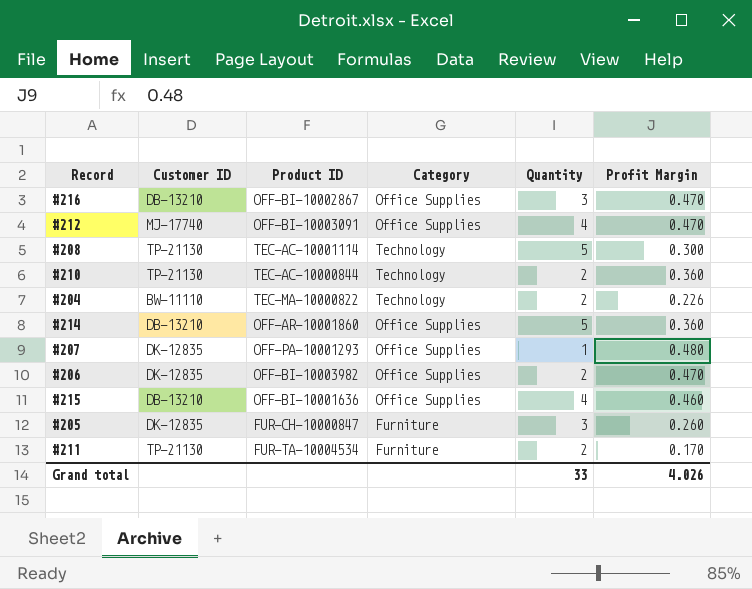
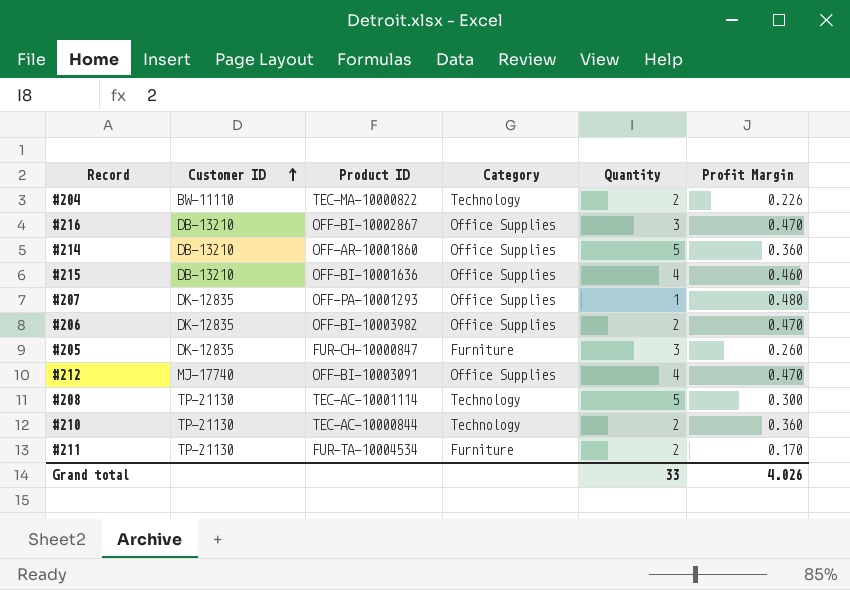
row order: none -> Customer ID ascending

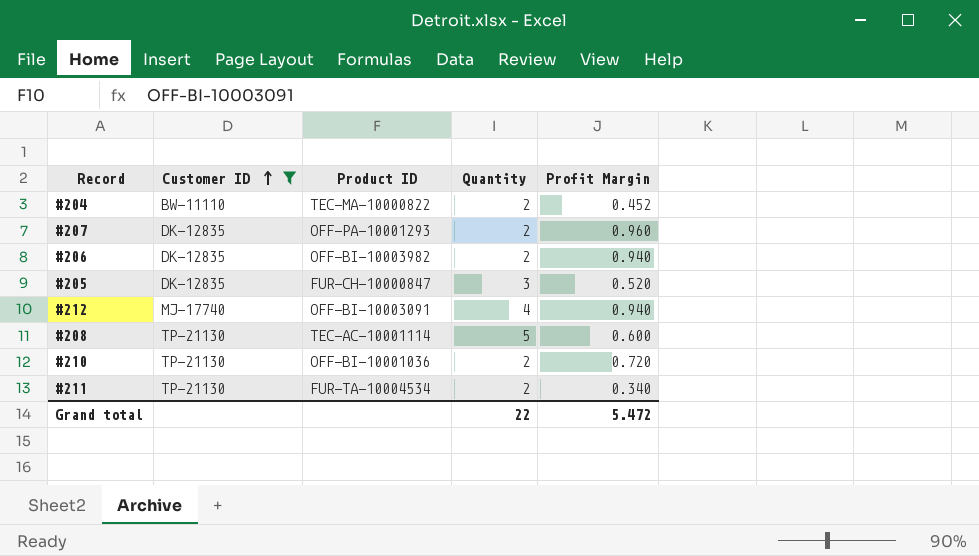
filter: none -> Customer ID != DB-13210
column Category | position: 4 -> none
#204 | Profit Margin: 0.226 -> 0.452
#207 | Quantity: 1 -> 2
#207 | Profit Margin: 0.480 -> 0.960
#206 | Profit Margin: 0.470 -> 0.940
#205 | Profit Margin: 0.260 -> 0.520
#212 | Profit Margin: 0.470 -> 0.940
#208 | Profit Margin: 0.300 -> 0.600
#210 | Product ID: TEC-AC-10000844 -> OFF-BI-10001036
#210 | Profit Margin: 0.360 -> 0.720
#211 | Profit Margin: 0.170 -> 0.340
Grand total | Quantity: 33 -> 22
Grand total | Profit Margin: 4.026 -> 5.472

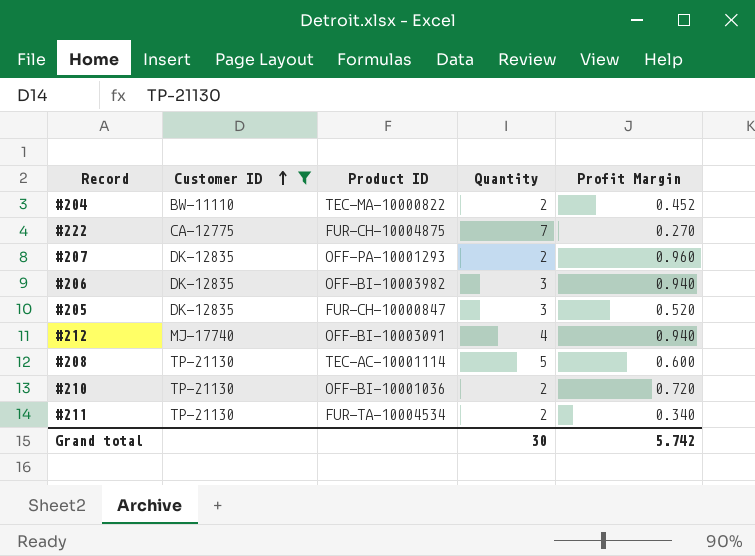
row #222: none -> CA-12775 | FUR-CH-10004875 | 7 | 0.270
#206 | Quantity: 2 -> 3
Grand total | Quantity: 22 -> 30
Grand total | Profit Margin: 5.472 -> 5.742

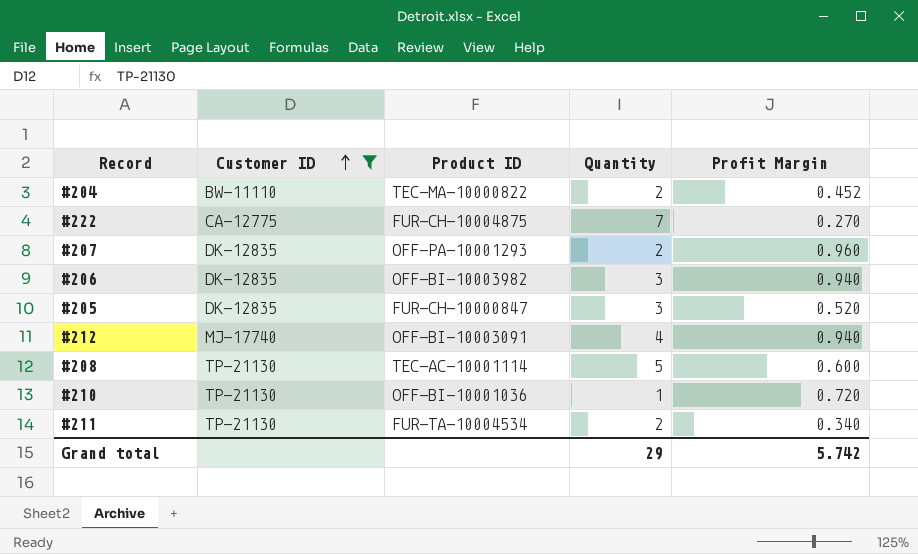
#210 | Quantity: 2 -> 1
Grand total | Quantity: 30 -> 29

